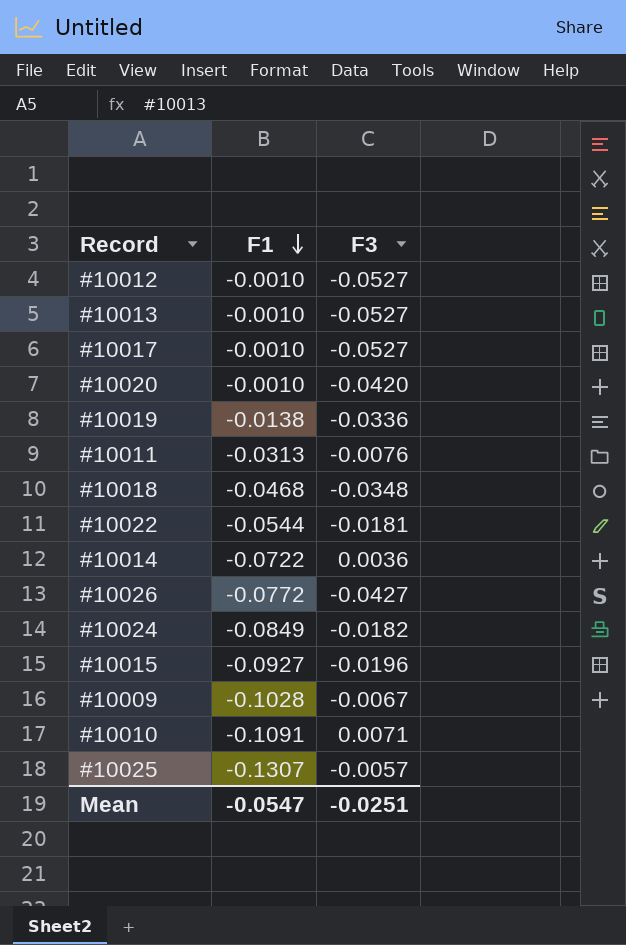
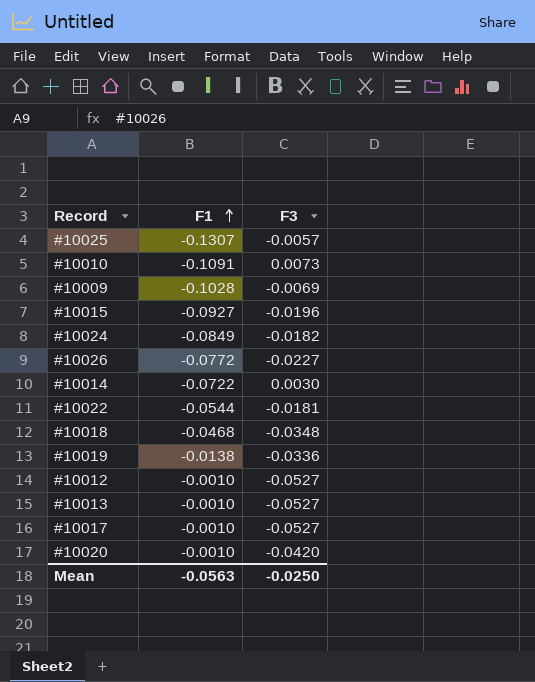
row order: F1 descending -> F1 ascending
row #10011: -0.0313 | -0.0076 -> none
#10010 | F3: 0.0071 -> 0.0073
#10009 | F3: -0.0067 -> -0.0069
#10026 | F3: -0.0427 -> -0.0227
#10014 | F3: 0.0036 -> 0.0030
Mean | F1: -0.0547 -> -0.0563
Mean | F3: -0.0251 -> -0.0250

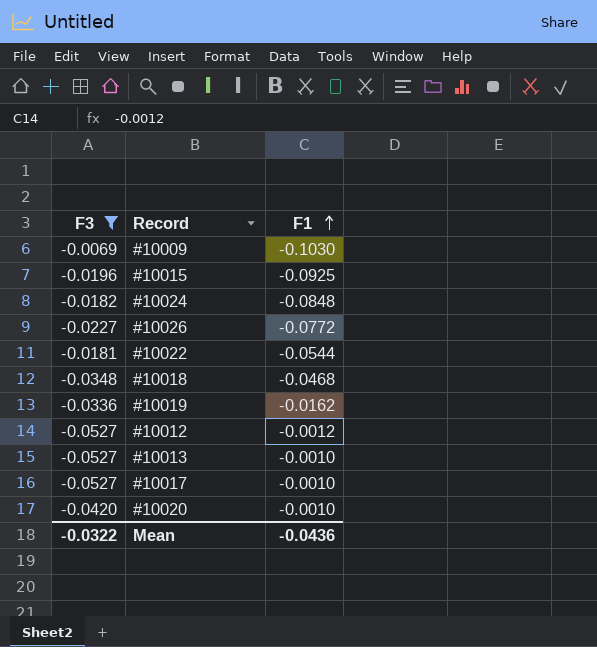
filter: none -> F3 <= -0.0069
column F3 | position: 3 -> 1
#10009 | F1: -0.1028 -> -0.1030
#10015 | F1: -0.0927 -> -0.0925
#10024 | F1: -0.0849 -> -0.0848
#10019 | F1: -0.0138 -> -0.0162
#10012 | F1: -0.0010 -> -0.0012
Mean | F3: -0.0250 -> -0.0322
Mean | F1: -0.0563 -> -0.0436

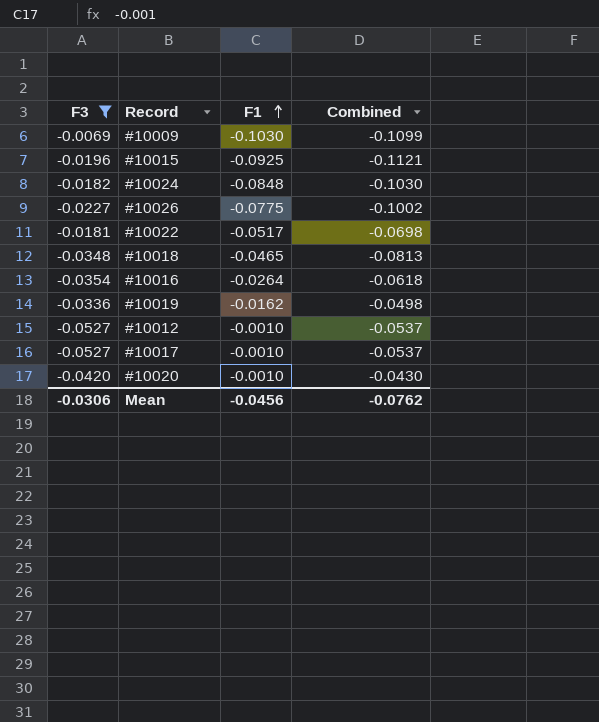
column Combined | formula: none -> [F3] + [F1]
row #10013: -0.0527 | -0.0010 -> none
#10026 | F1: -0.0772 -> -0.0775
#10022 | F1: -0.0544 -> -0.0517
#10018 | F1: -0.0468 -> -0.0465
row #10016: none -> -0.0354 | -0.0264 | -0.0618
#10012 | F1: -0.0012 -> -0.0010
Mean | F3: -0.0322 -> -0.0306
Mean | F1: -0.0436 -> -0.0456

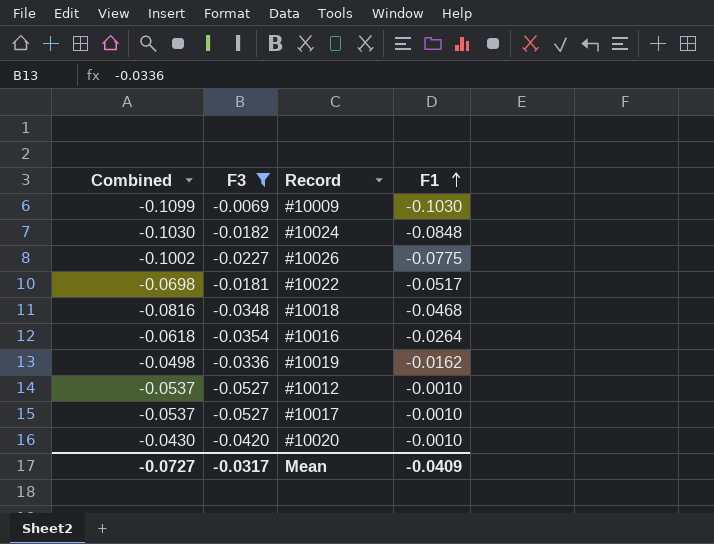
column Combined | position: 4 -> 1
row #10015: -0.0196 | -0.0925 | -0.1121 -> none
#10018 | Combined: -0.0813 -> -0.0816
#10018 | F1: -0.0465 -> -0.0468
Mean | Combined: -0.0762 -> -0.0727
Mean | F3: -0.0306 -> -0.0317
Mean | F1: -0.0456 -> -0.0409

